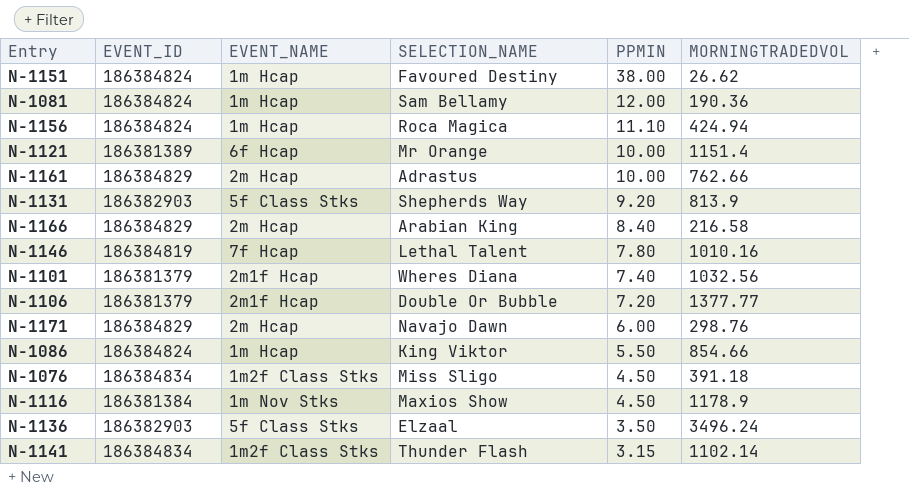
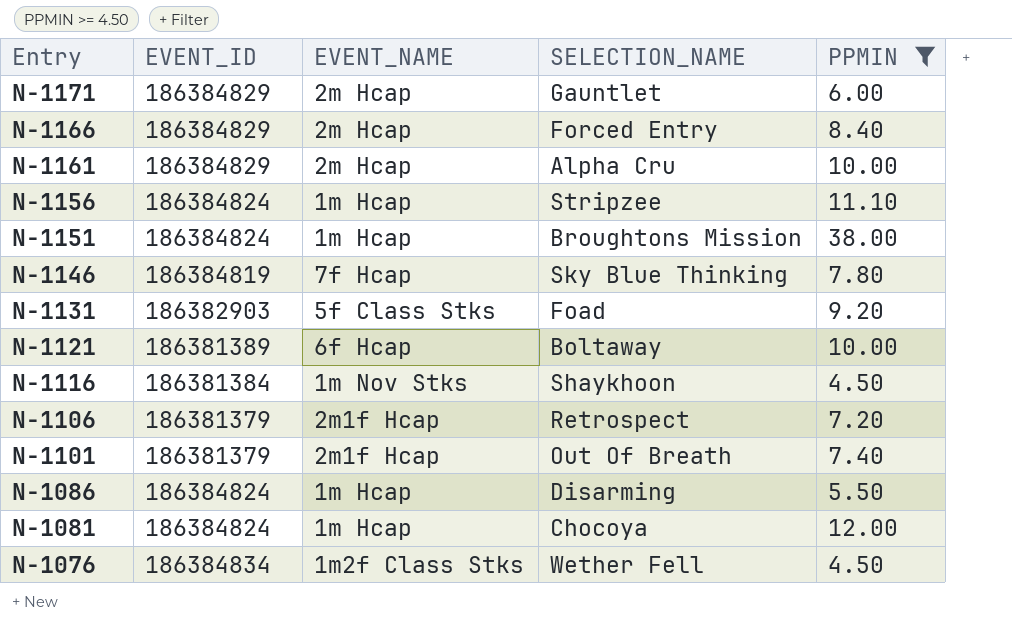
filter: none -> PPMIN >= 4.50
row order: PPMIN descending -> Entry descending
column MORNINGTRADEDVOL | position: 6 -> none
N-1171 | SELECTION_NAME: Navajo Dawn -> Gauntlet
N-1166 | SELECTION_NAME: Arabian King -> Forced Entry
N-1161 | SELECTION_NAME: Adrastus -> Alpha Cru
N-1156 | SELECTION_NAME: Roca Magica -> Stripzee
N-1151 | SELECTION_NAME: Favoured Destiny -> Broughtons Mission
N-1146 | SELECTION_NAME: Lethal Talent -> Sky Blue Thinking
N-1131 | SELECTION_NAME: Shepherds Way -> Foad
N-1121 | SELECTION_NAME: Mr Orange -> Boltaway
N-1116 | SELECTION_NAME: Maxios Show -> Shaykhoon
N-1106 | SELECTION_NAME: Double Or Bubble -> Retrospect
N-1101 | SELECTION_NAME: Wheres Diana -> Out Of Breath
N-1086 | SELECTION_NAME: King Viktor -> Disarming
N-1081 | SELECTION_NAME: Sam Bellamy -> Chocoya
N-1076 | SELECTION_NAME: Miss Sligo -> Wether Fell

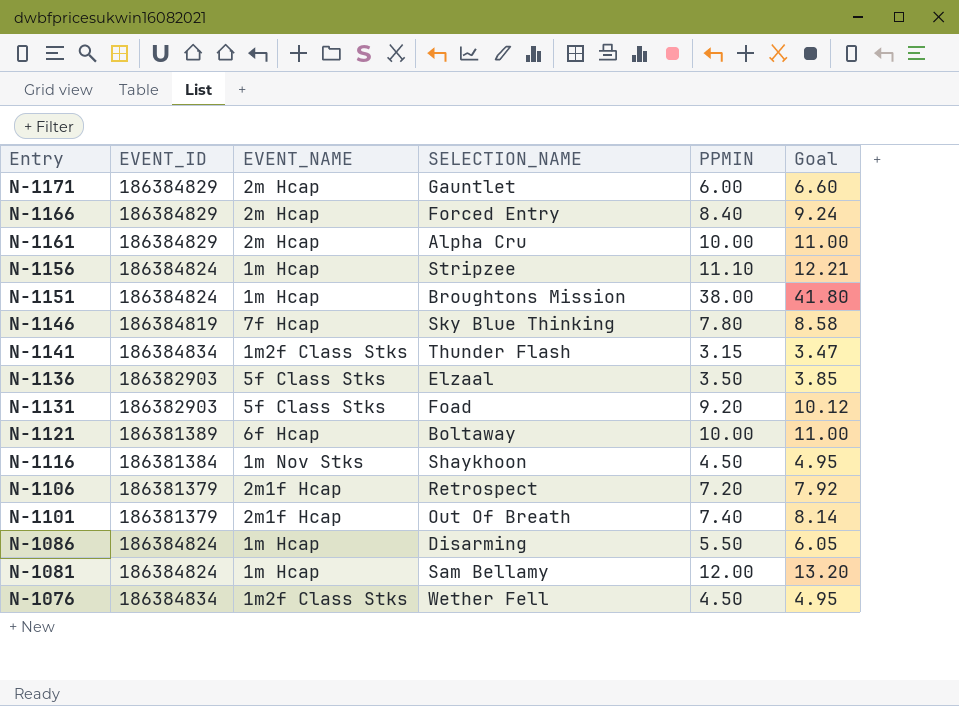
filter: PPMIN >= 4.50 -> none
column Goal | formula: none -> [PPMIN] * 1.1
N-1081 | SELECTION_NAME: Chocoya -> Sam Bellamy

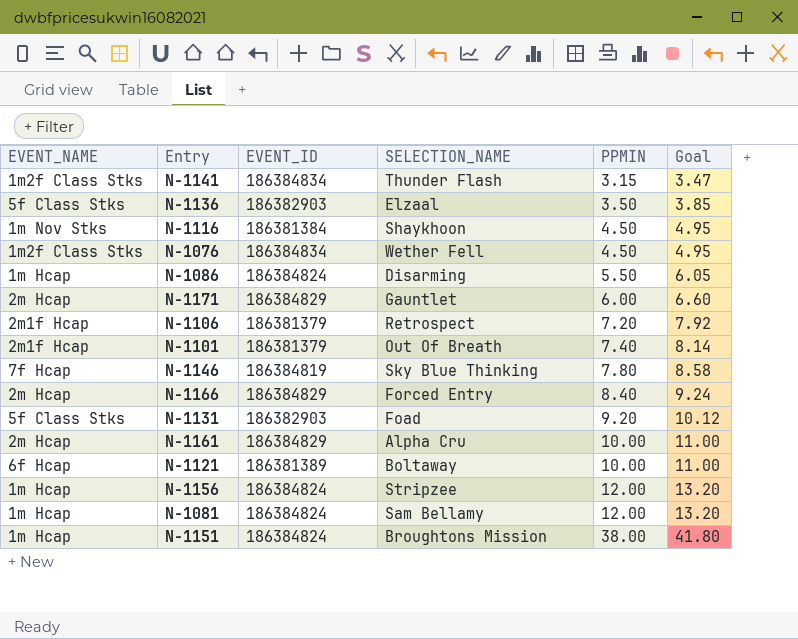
row order: Entry descending -> PPMIN ascending
column EVENT_NAME | position: 3 -> 1
N-1156 | PPMIN: 11.10 -> 12.00
N-1156 | Goal: 12.21 -> 13.20

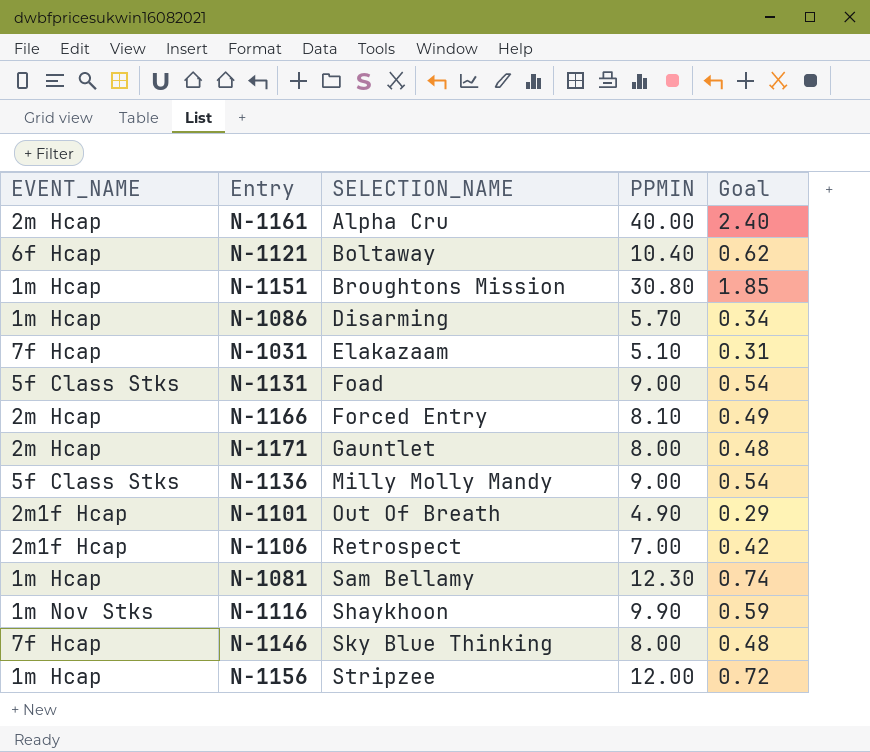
row order: PPMIN ascending -> SELECTION_NAME ascending
column EVENT_ID | position: 3 -> none
column Goal | formula: [PPMIN] * 1.1 -> [PPMIN] * 0.06
row N-1141: 1m2f Class Stks | 186384834 | Thunder Flash | 3.15 | 3.47 -> none
row N-1076: 1m2f Class Stks | 186384834 | Wether Fell | 4.50 | 4.95 -> none
N-1161 | PPMIN: 10.00 -> 40.00
N-1121 | PPMIN: 10.00 -> 10.40
N-1151 | PPMIN: 38.00 -> 30.80
N-1086 | PPMIN: 5.50 -> 5.70
row N-1031: none -> 7f Hcap | Elakazaam | 5.10 | 0.31
N-1131 | PPMIN: 9.20 -> 9.00
N-1166 | PPMIN: 8.40 -> 8.10
N-1171 | PPMIN: 6.00 -> 8.00
N-1136 | SELECTION_NAME: Elzaal -> Milly Molly Mandy
N-1136 | PPMIN: 3.50 -> 9.00
N-1101 | PPMIN: 7.40 -> 4.90
N-1106 | PPMIN: 7.20 -> 7.00
N-1081 | PPMIN: 12.00 -> 12.30
N-1116 | PPMIN: 4.50 -> 9.90
N-1146 | PPMIN: 7.80 -> 8.00

